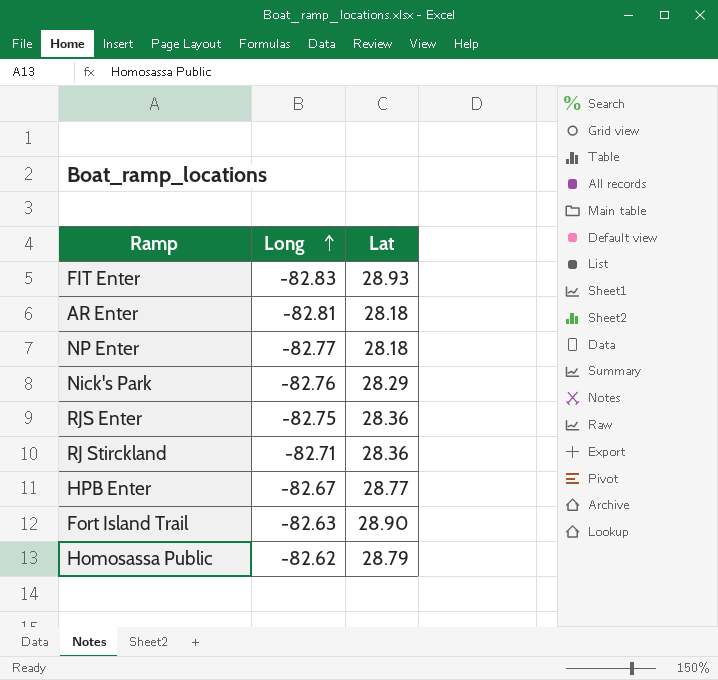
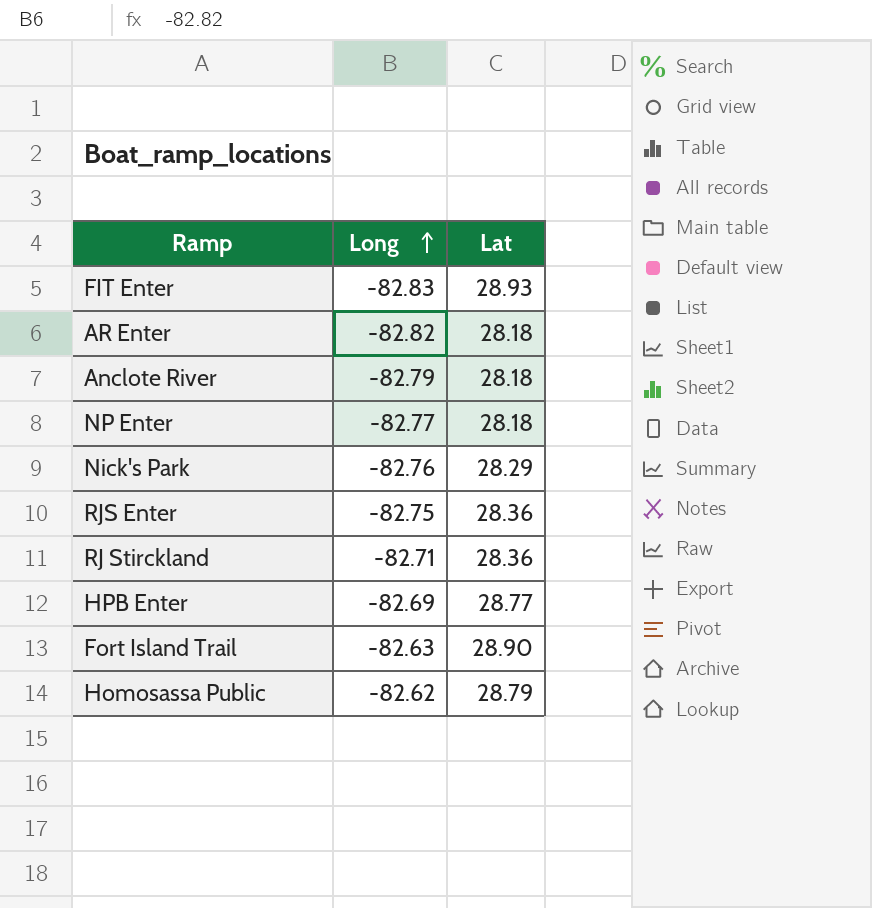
AR Enter | Long: -82.81 -> -82.82
row Anclote River: none -> -82.79 | 28.18
HPB Enter | Long: -82.67 -> -82.69

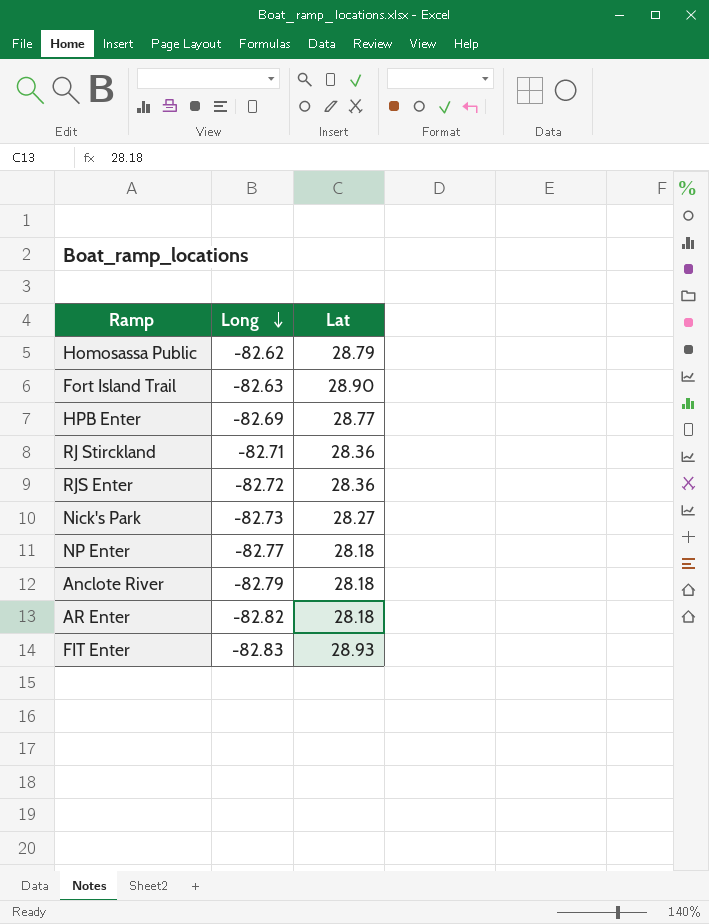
row order: Long ascending -> Long descending
RJS Enter | Long: -82.75 -> -82.72
Nick's Park | Long: -82.76 -> -82.73
Nick's Park | Lat: 28.29 -> 28.27

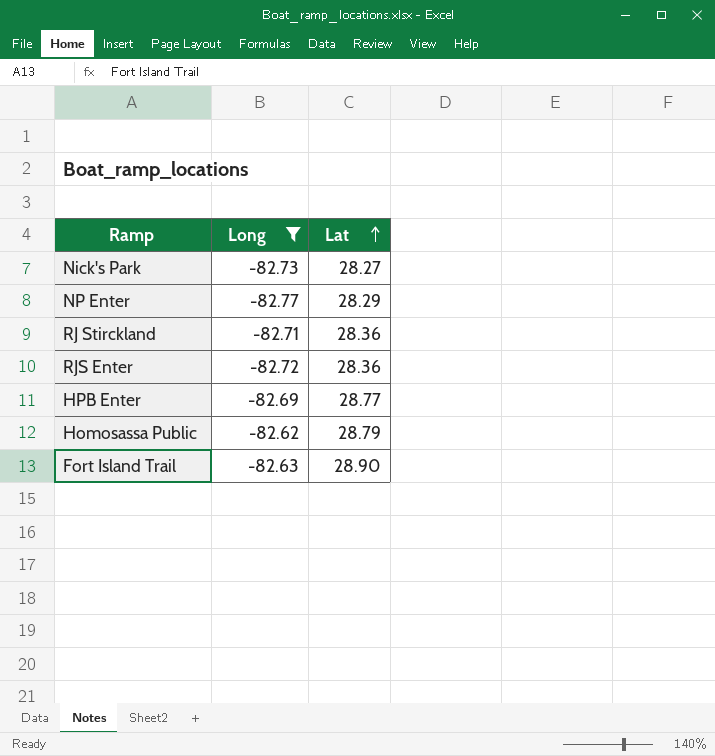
filter: none -> Long >= -82.77
row order: Long descending -> Lat ascending
NP Enter | Lat: 28.18 -> 28.29

